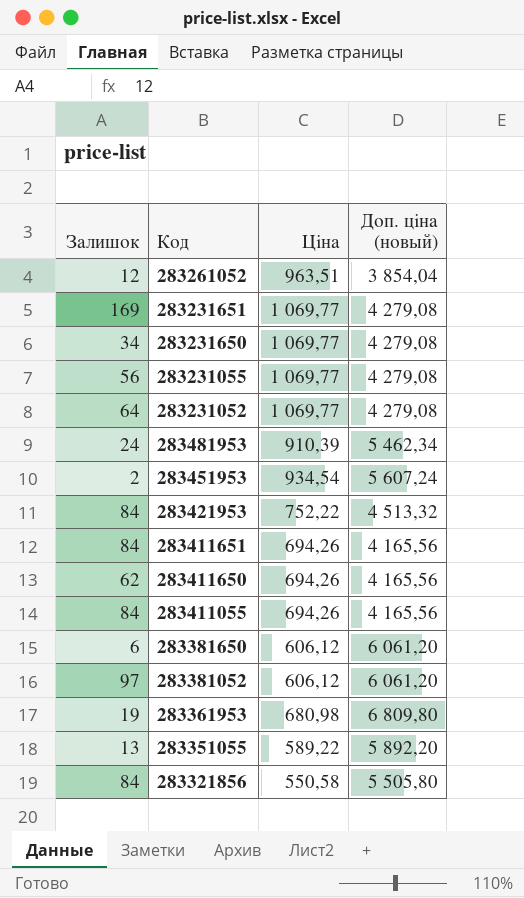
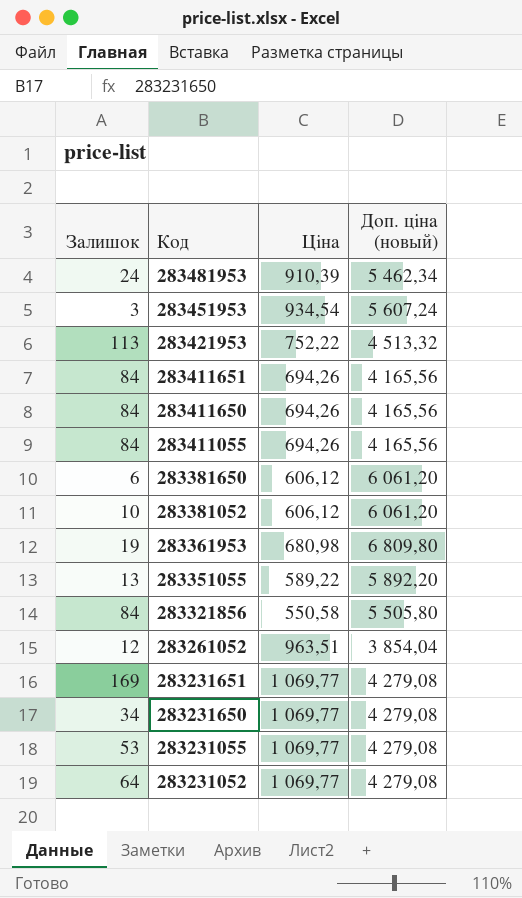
row order: none -> Код descending
283451953 | Залишок: 2 -> 3
283421953 | Залишок: 84 -> 113
283411650 | Залишок: 62 -> 84
283381052 | Залишок: 97 -> 10
283231055 | Залишок: 56 -> 53

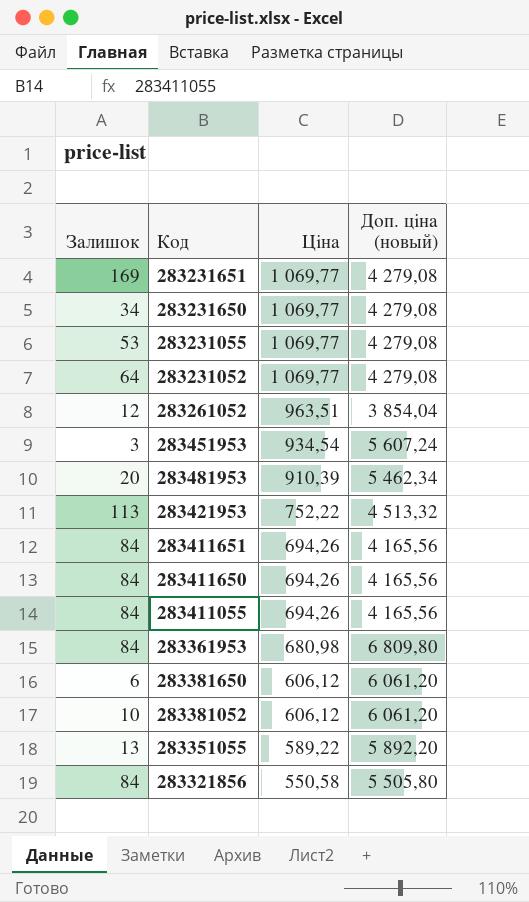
row order: Код descending -> Ціна descending
283481953 | Залишок: 24 -> 20
283361953 | Залишок: 19 -> 84

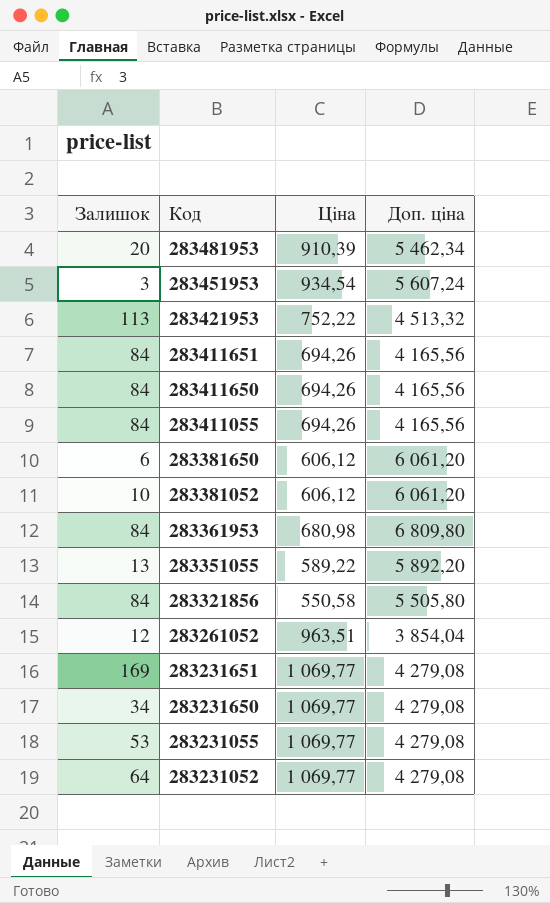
row order: Ціна descending -> Код descending
column name: Доп. ціна (новый) -> Доп. ціна

